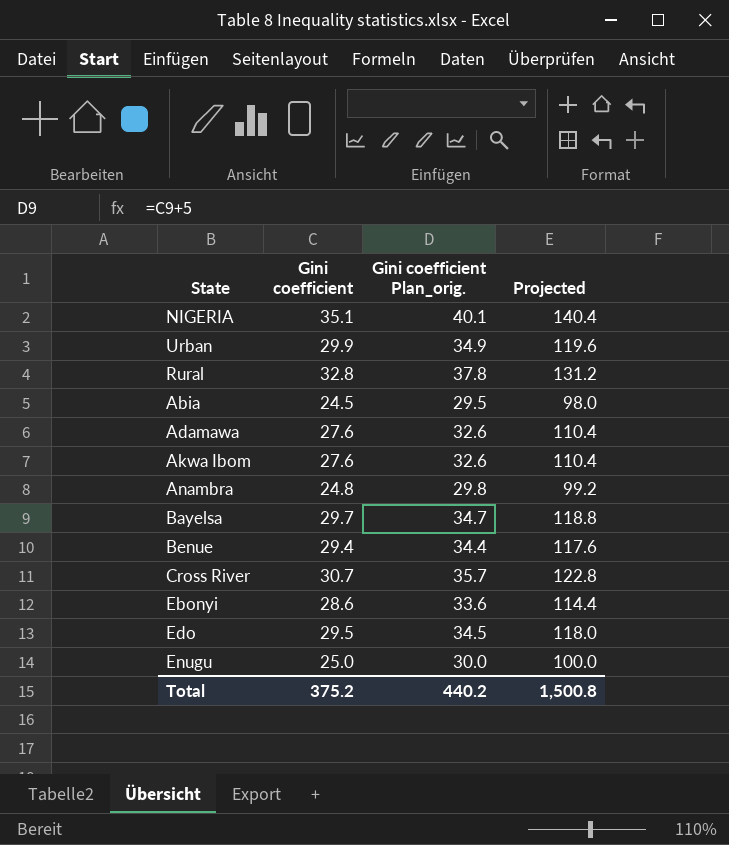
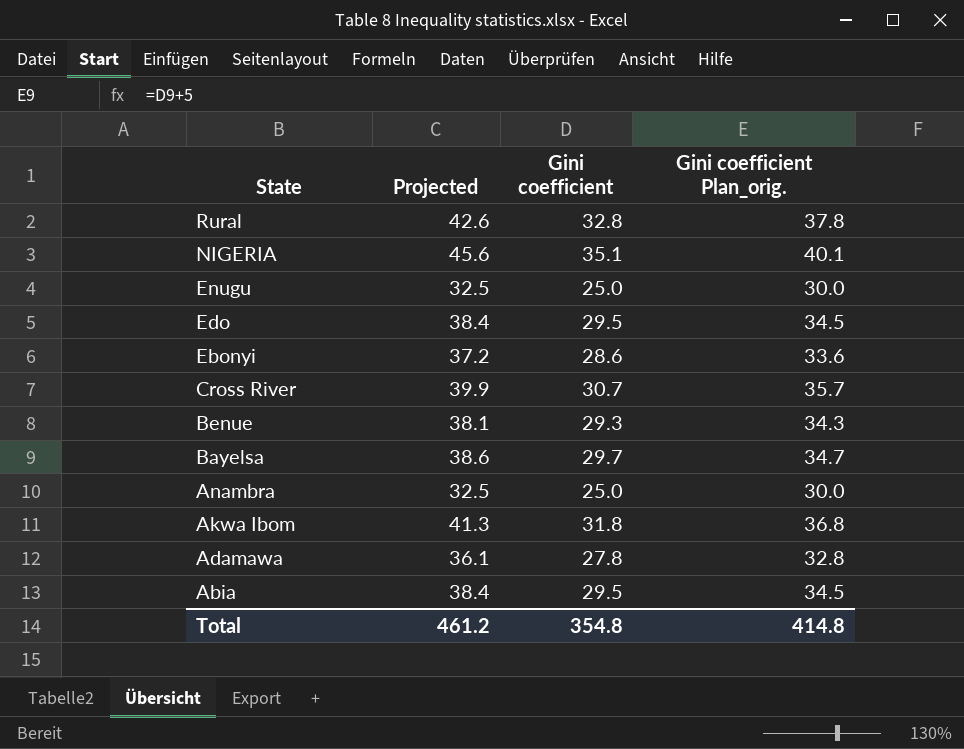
row order: none -> State descending
column Projected | formula: [Gini coefficient] * 4 -> [Gini coefficient] * 1.3
column Projected | position: 4 -> 2
row Urban: 29.9 | 34.9 | 119.6 -> none
Benue | Gini coefficient: 29.4 -> 29.3
Benue | Gini coefficient Plan_orig.: 34.4 -> 34.3
Anambra | Gini coefficient: 24.8 -> 25.0
Anambra | Gini coefficient Plan_orig.: 29.8 -> 30.0
Akwa Ibom | Gini coefficient: 27.6 -> 31.8
Akwa Ibom | Gini coefficient Plan_orig.: 32.6 -> 36.8
Adamawa | Gini coefficient: 27.6 -> 27.8
Adamawa | Gini coefficient Plan_orig.: 32.6 -> 32.8
Abia | Gini coefficient: 24.5 -> 29.5
Abia | Gini coefficient Plan_orig.: 29.5 -> 34.5
Total | Projected: 1,500.8 -> 461.2
Total | Gini coefficient: 375.2 -> 354.8
Total | Gini coefficient Plan_orig.: 440.2 -> 414.8

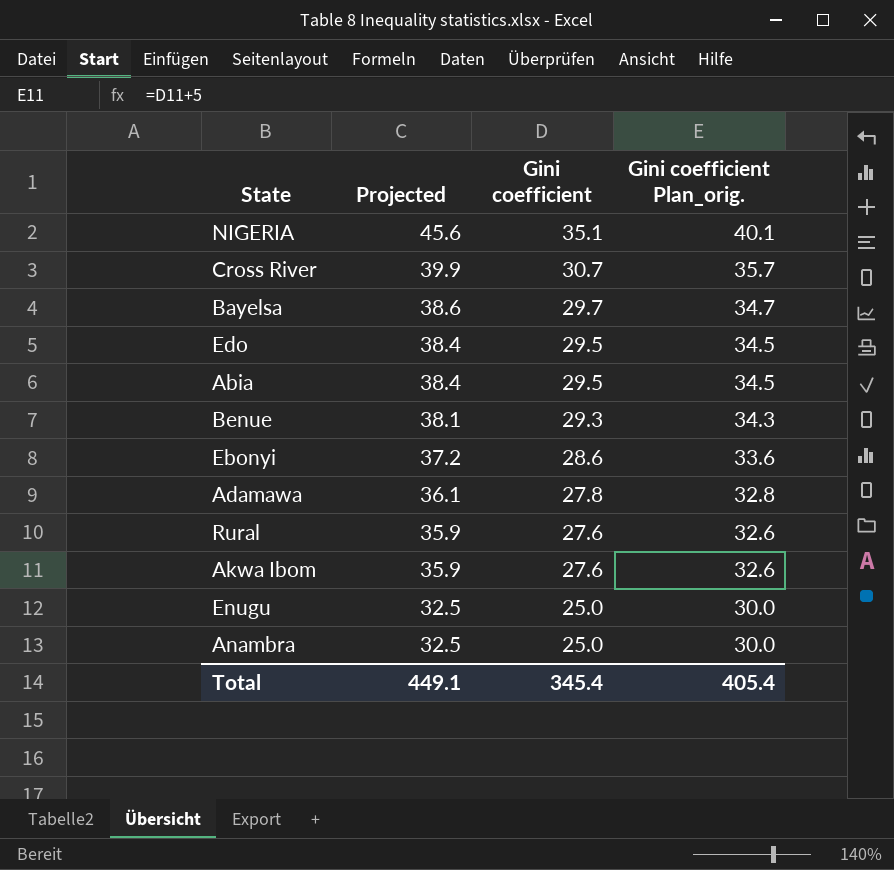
row order: State descending -> Projected descending
Rural | Projected: 42.6 -> 35.9
Rural | Gini coefficient: 32.8 -> 27.6
Rural | Gini coefficient Plan_orig.: 37.8 -> 32.6
Akwa Ibom | Projected: 41.3 -> 35.9
Akwa Ibom | Gini coefficient: 31.8 -> 27.6
Akwa Ibom | Gini coefficient Plan_orig.: 36.8 -> 32.6
Total | Projected: 461.2 -> 449.1
Total | Gini coefficient: 354.8 -> 345.4
Total | Gini coefficient Plan_orig.: 414.8 -> 405.4

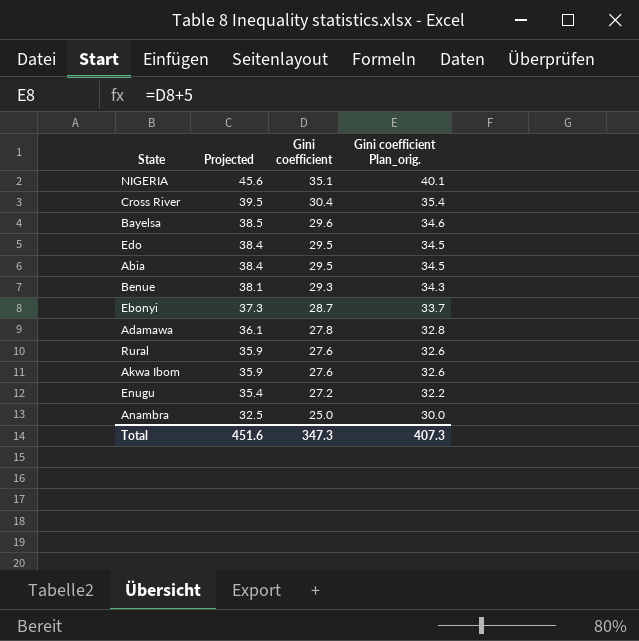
Cross River | Projected: 39.9 -> 39.5
Cross River | Gini coefficient: 30.7 -> 30.4
Cross River | Gini coefficient Plan_orig.: 35.7 -> 35.4
Bayelsa | Projected: 38.6 -> 38.5
Bayelsa | Gini coefficient: 29.7 -> 29.6
Bayelsa | Gini coefficient Plan_orig.: 34.7 -> 34.6
Ebonyi | Projected: 37.2 -> 37.3
Ebonyi | Gini coefficient: 28.6 -> 28.7
Ebonyi | Gini coefficient Plan_orig.: 33.6 -> 33.7
Enugu | Projected: 32.5 -> 35.4
Enugu | Gini coefficient: 25.0 -> 27.2
Enugu | Gini coefficient Plan_orig.: 30.0 -> 32.2
Total | Projected: 449.1 -> 451.6
Total | Gini coefficient: 345.4 -> 347.3
Total | Gini coefficient Plan_orig.: 405.4 -> 407.3

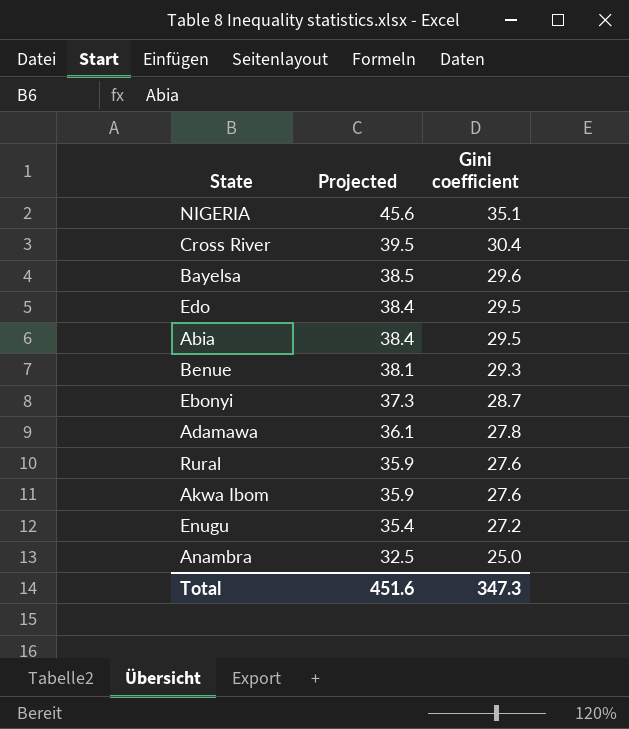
column Gini coefficient Plan_orig. | formula: [Gini coefficient] + 5 -> none

